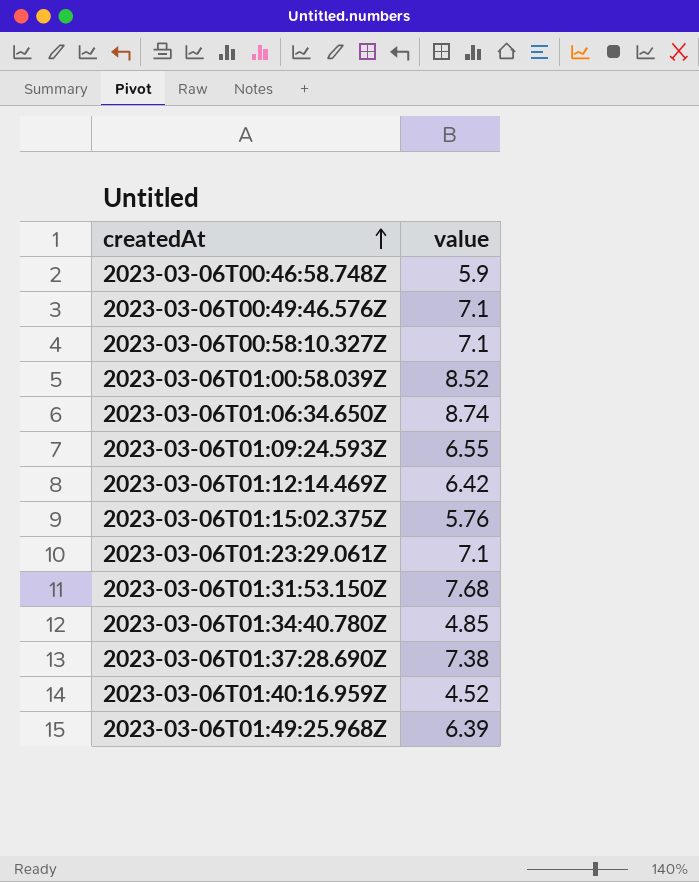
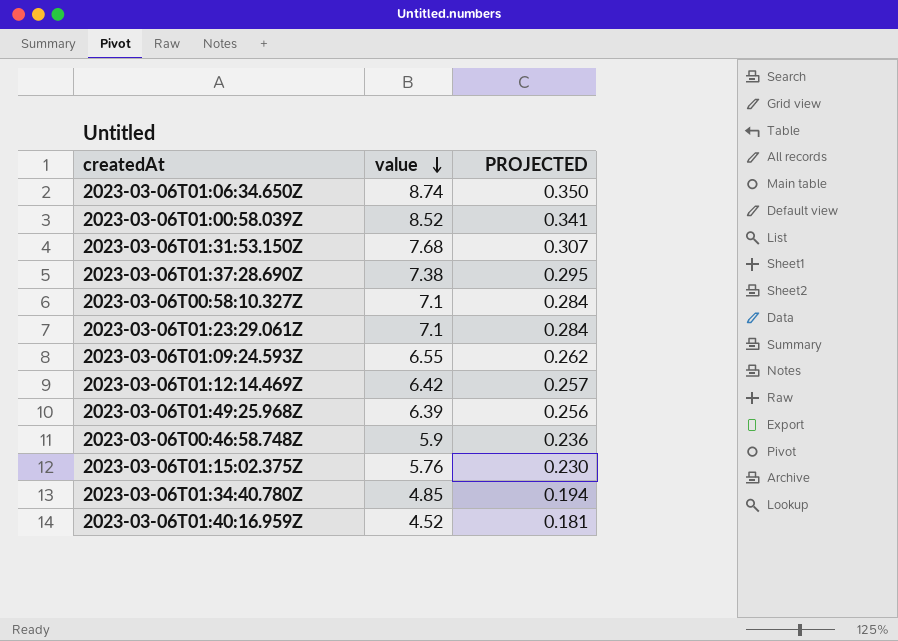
row order: createdAt ascending -> value descending
column PROJECTED | formula: none -> [value] * 0.04
row 2023-03-06T00:49:46.576Z: 7.1 -> none

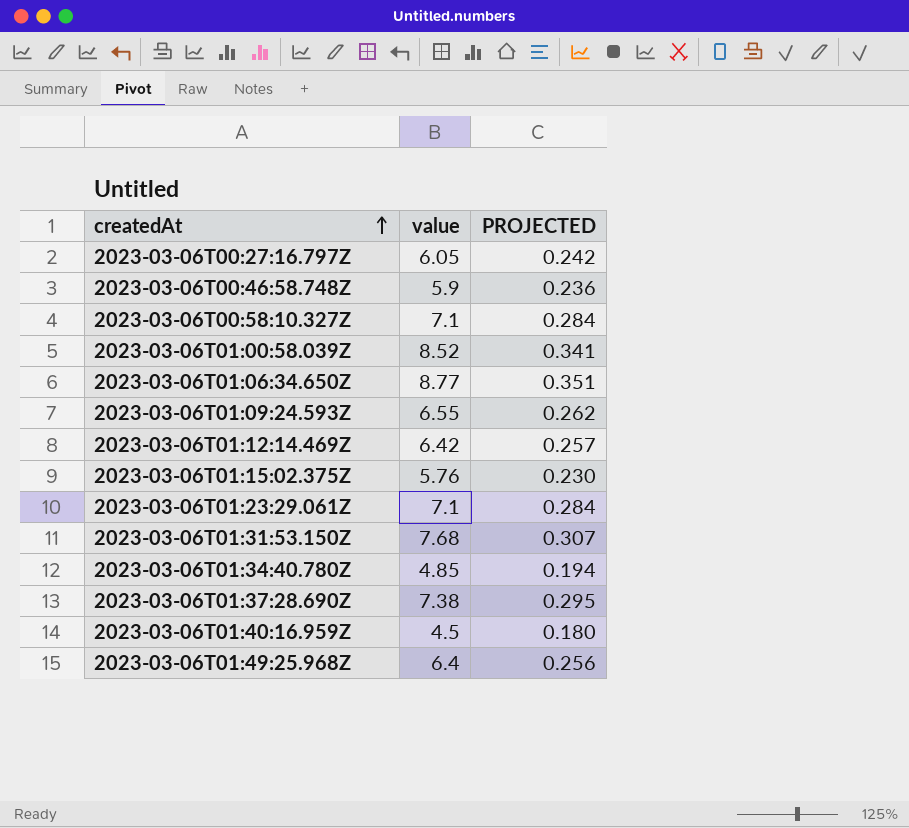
row order: value descending -> createdAt ascending
row 2023-03-06T00:27:16.797Z: none -> 6.05 | 0.242
2023-03-06T01:06:34.650Z | value: 8.74 -> 8.77
2023-03-06T01:06:34.650Z | PROJECTED: 0.350 -> 0.351
2023-03-06T01:40:16.959Z | value: 4.52 -> 4.5
2023-03-06T01:40:16.959Z | PROJECTED: 0.181 -> 0.180
2023-03-06T01:49:25.968Z | value: 6.39 -> 6.4

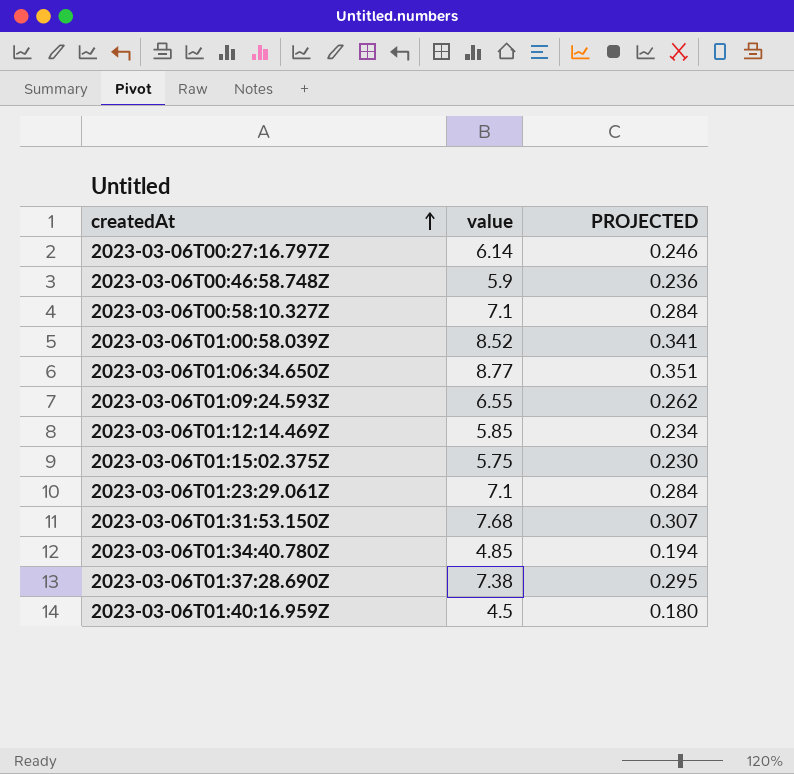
row 2023-03-06T01:49:25.968Z: 6.4 | 0.256 -> none
2023-03-06T00:27:16.797Z | value: 6.05 -> 6.14
2023-03-06T00:27:16.797Z | PROJECTED: 0.242 -> 0.246
2023-03-06T01:12:14.469Z | value: 6.42 -> 5.85
2023-03-06T01:12:14.469Z | PROJECTED: 0.257 -> 0.234
2023-03-06T01:15:02.375Z | value: 5.76 -> 5.75

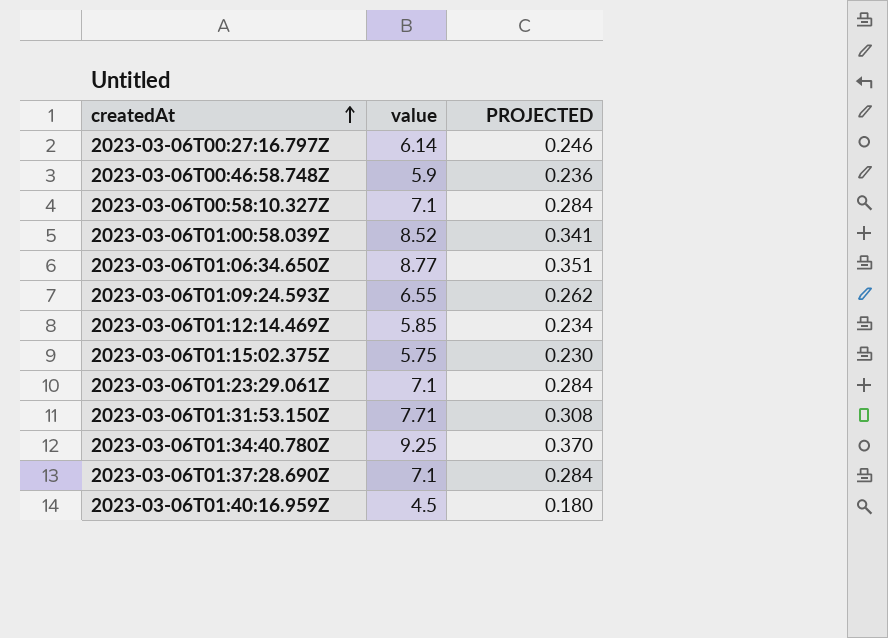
2023-03-06T01:31:53.150Z | value: 7.68 -> 7.71
2023-03-06T01:31:53.150Z | PROJECTED: 0.307 -> 0.308
2023-03-06T01:34:40.780Z | value: 4.85 -> 9.25
2023-03-06T01:34:40.780Z | PROJECTED: 0.194 -> 0.370
2023-03-06T01:37:28.690Z | value: 7.38 -> 7.1
2023-03-06T01:37:28.690Z | PROJECTED: 0.295 -> 0.284

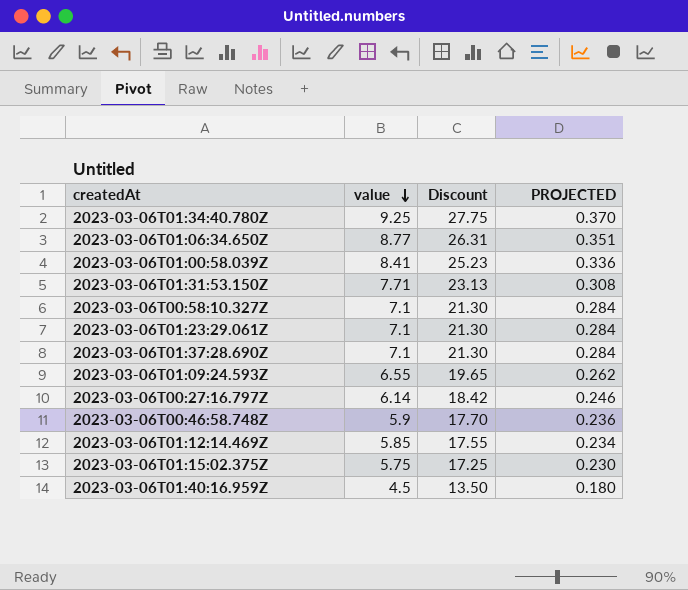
row order: createdAt ascending -> value descending
column Discount | formula: none -> [value] * 3
2023-03-06T01:00:58.039Z | value: 8.52 -> 8.41
2023-03-06T01:00:58.039Z | PROJECTED: 0.341 -> 0.336

